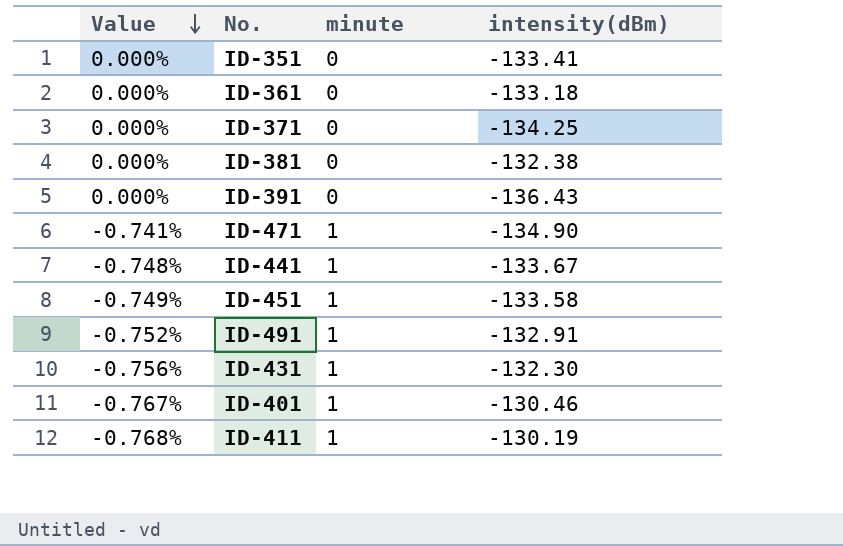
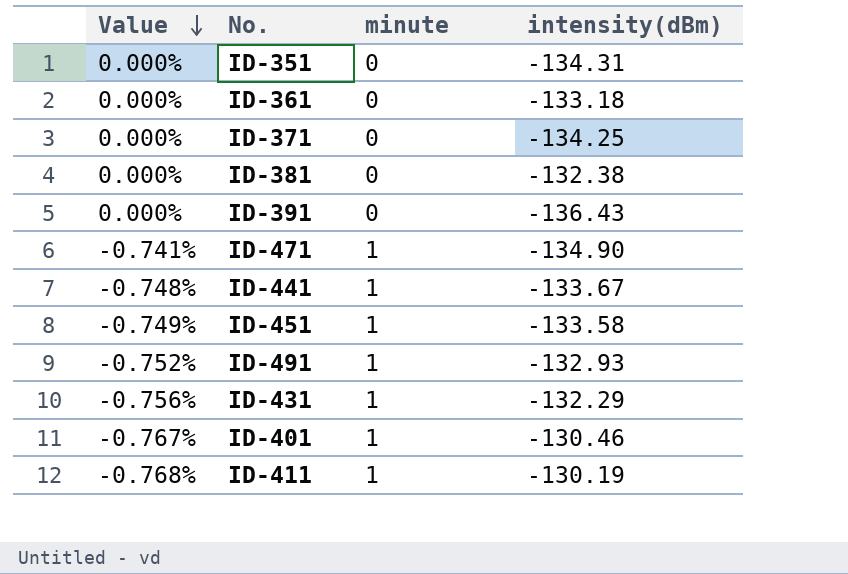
ID-351 | intensity(dBm): -133.41 -> -134.31
ID-491 | intensity(dBm): -132.91 -> -132.93
ID-431 | intensity(dBm): -132.30 -> -132.29

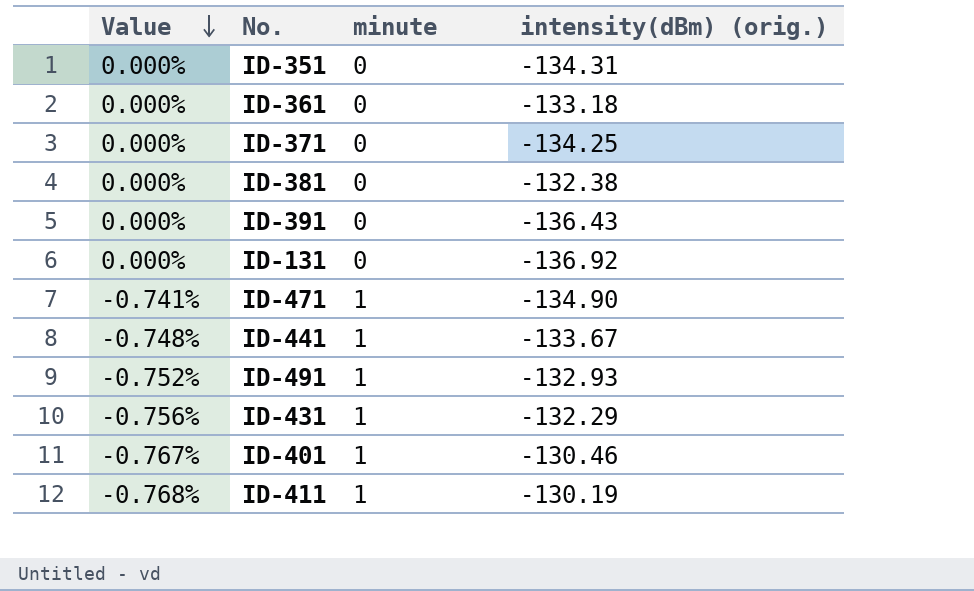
column name: intensity(dBm) -> intensity(dBm) (orig.)
row ID-451: -0.749% | 1 | -133.58 -> none
row ID-131: none -> 0.000% | 0 | -136.92

